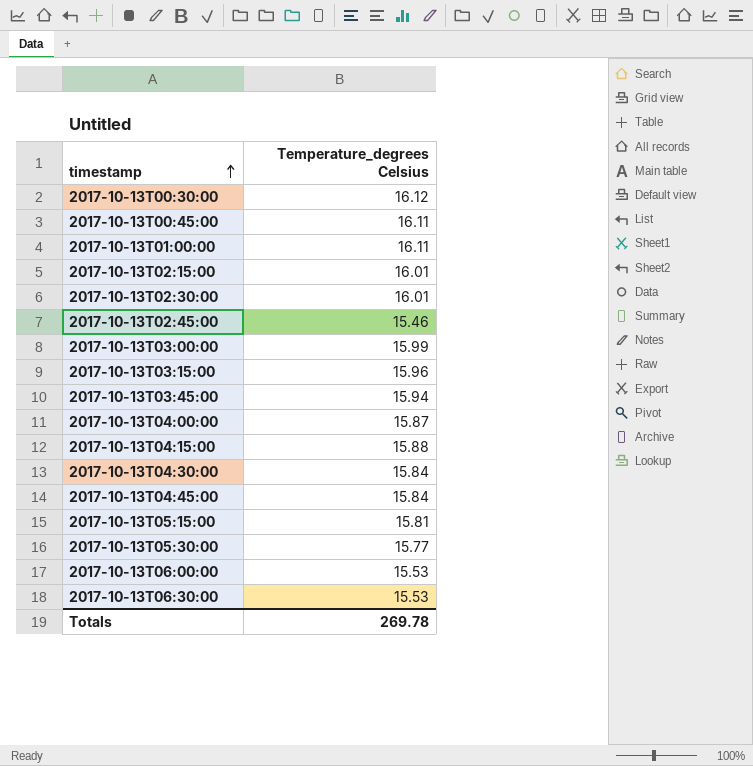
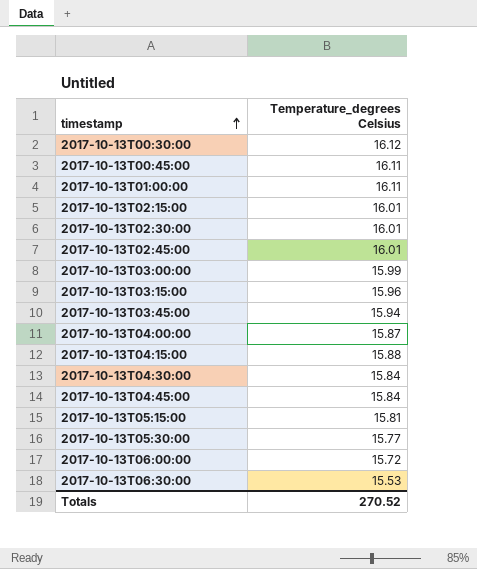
2017-10-13T02:45:00 | Temperature_degrees Celsius: 15.46 -> 16.01
2017-10-13T06:00:00 | Temperature_degrees Celsius: 15.53 -> 15.72
Totals | Temperature_degrees Celsius: 269.78 -> 270.52

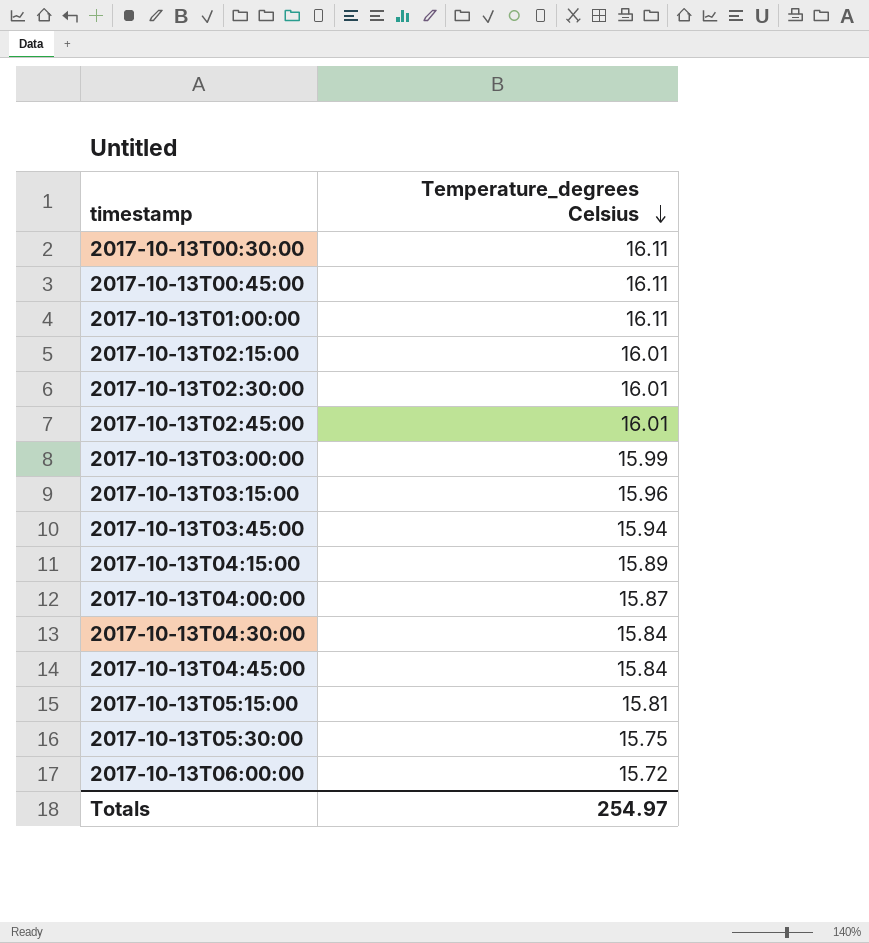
row order: timestamp ascending -> Temperature_degrees Celsius descending
row 2017-10-13T06:30:00: 15.53 -> none
2017-10-13T00:30:00 | Temperature_degrees Celsius: 16.12 -> 16.11
2017-10-13T04:15:00 | Temperature_degrees Celsius: 15.88 -> 15.89
2017-10-13T05:30:00 | Temperature_degrees Celsius: 15.77 -> 15.75
Totals | Temperature_degrees Celsius: 270.52 -> 254.97

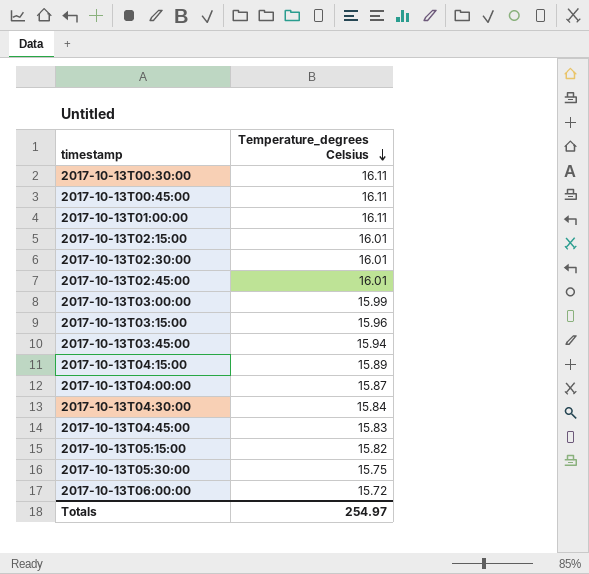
2017-10-13T04:45:00 | Temperature_degrees Celsius: 15.84 -> 15.83
2017-10-13T05:15:00 | Temperature_degrees Celsius: 15.81 -> 15.82

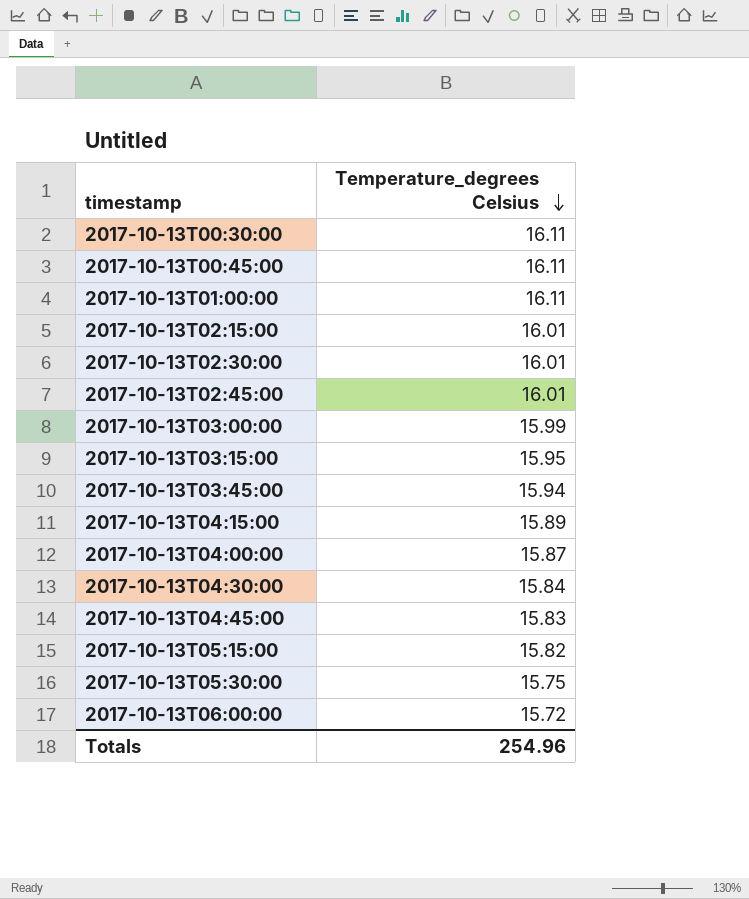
2017-10-13T03:15:00 | Temperature_degrees Celsius: 15.96 -> 15.95
Totals | Temperature_degrees Celsius: 254.97 -> 254.96

